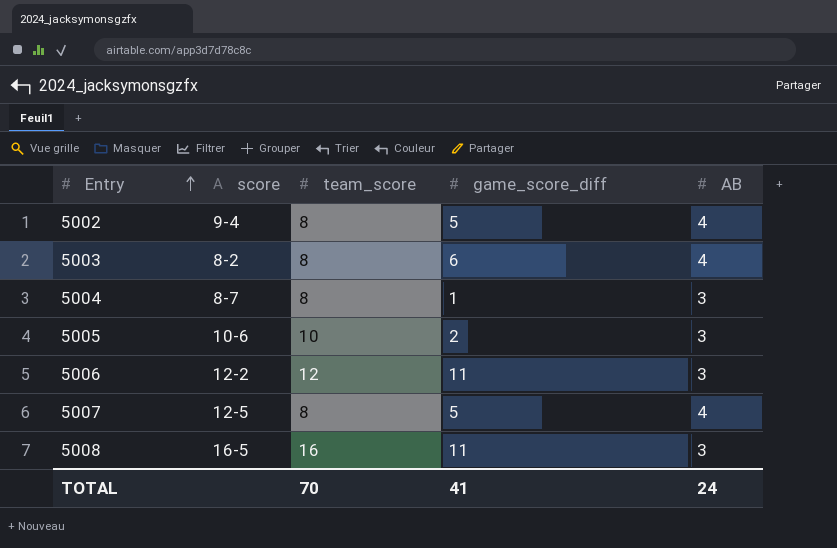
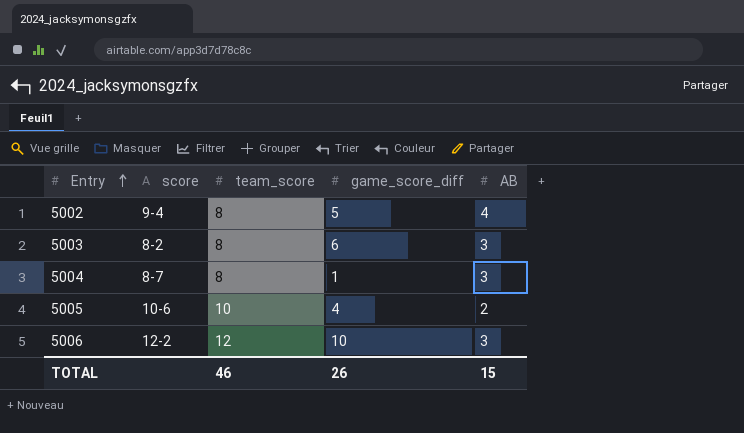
row 5007: 12-5 | 8 | 5 | 4 -> none
row 5008: 16-5 | 16 | 11 | 3 -> none
5003 | AB: 4 -> 3
5005 | game_score_diff: 2 -> 4
5005 | AB: 3 -> 2
5006 | game_score_diff: 11 -> 10
TOTAL | team_score: 70 -> 46
TOTAL | game_score_diff: 41 -> 26
TOTAL | AB: 24 -> 15

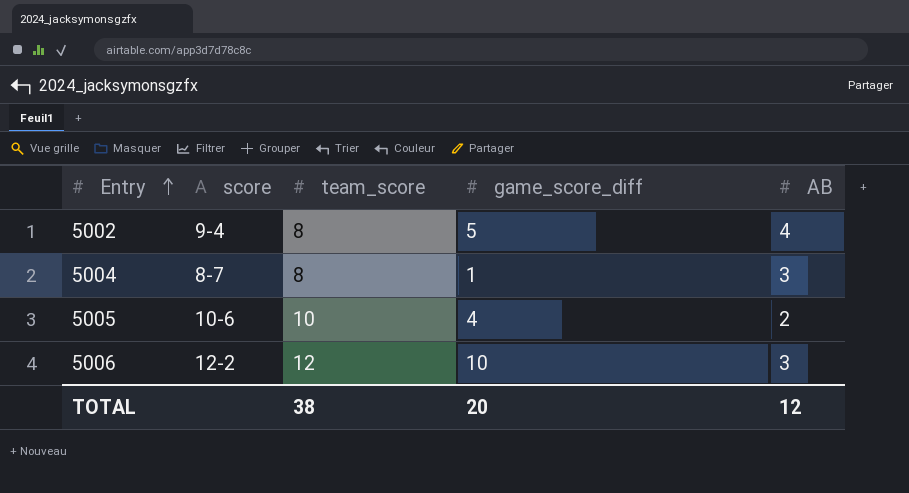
row 5003: 8-2 | 8 | 6 | 3 -> none
TOTAL | team_score: 46 -> 38
TOTAL | game_score_diff: 26 -> 20
TOTAL | AB: 15 -> 12

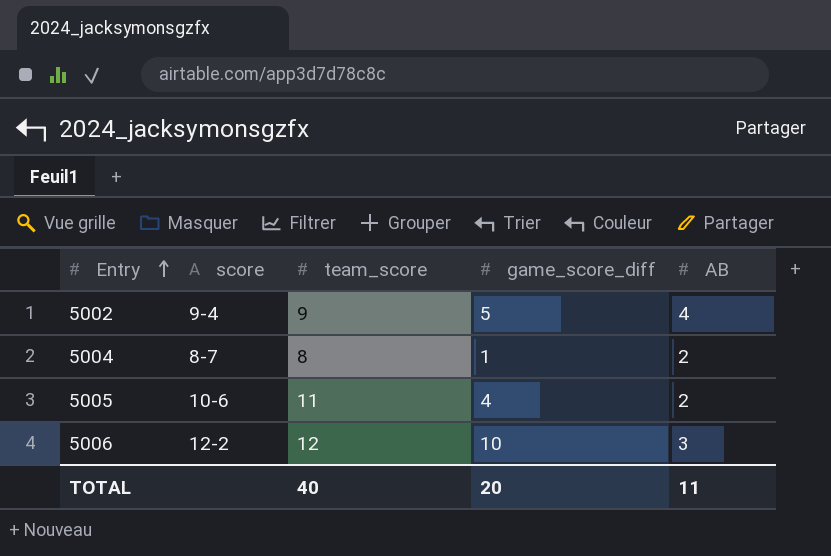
5002 | team_score: 8 -> 9
5004 | AB: 3 -> 2
5005 | team_score: 10 -> 11
TOTAL | team_score: 38 -> 40
TOTAL | AB: 12 -> 11

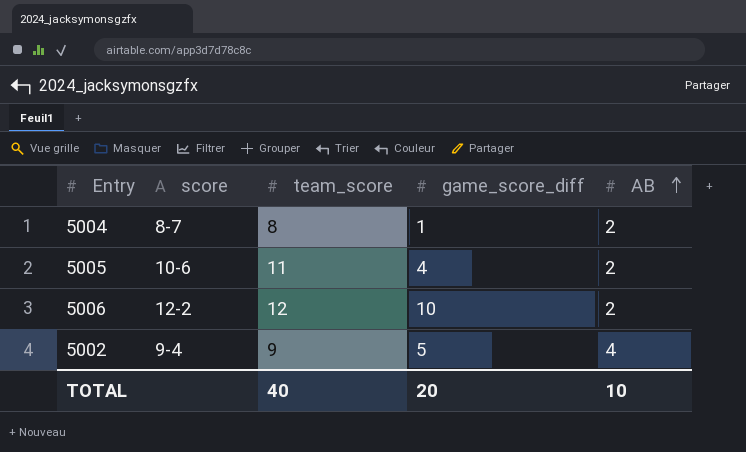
row order: Entry ascending -> AB ascending
5006 | AB: 3 -> 2
TOTAL | AB: 11 -> 10

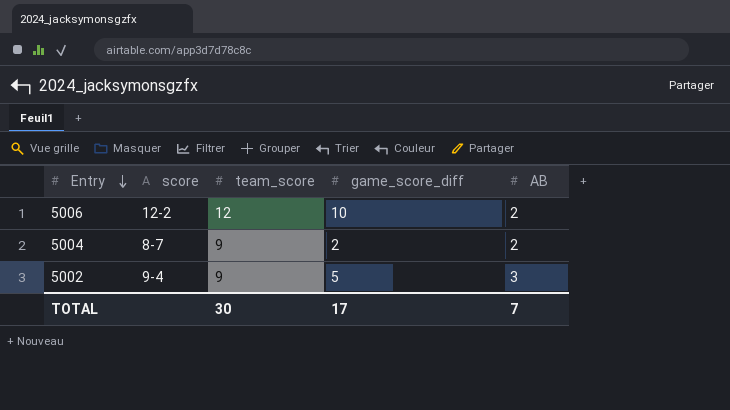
row order: AB ascending -> Entry descending
row 5005: 10-6 | 11 | 4 | 2 -> none
5004 | team_score: 8 -> 9
5004 | game_score_diff: 1 -> 2
5002 | AB: 4 -> 3
TOTAL | team_score: 40 -> 30
TOTAL | game_score_diff: 20 -> 17
TOTAL | AB: 10 -> 7

